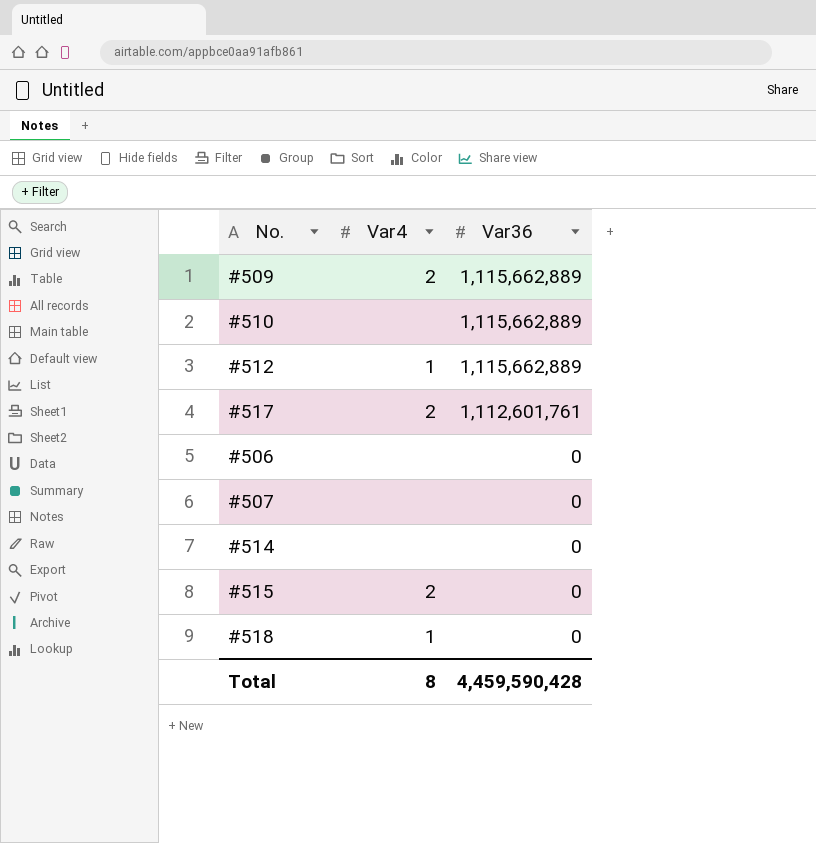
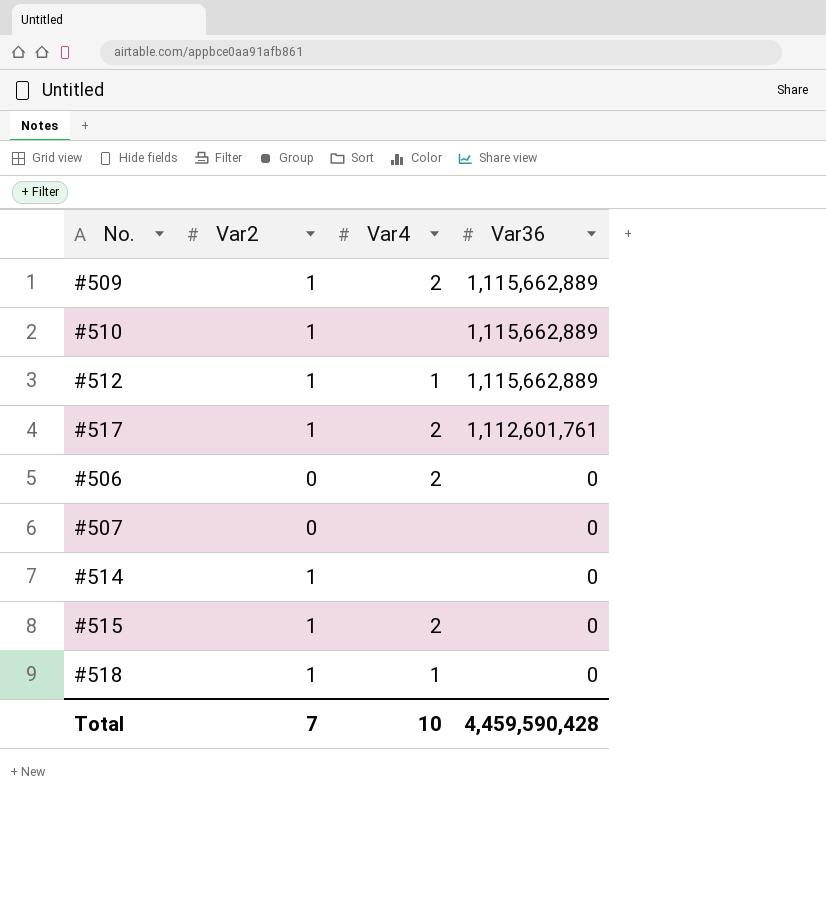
column Var2 | position: none -> 2
#506 | Var4: none -> 2
Total | Var4: 8 -> 10

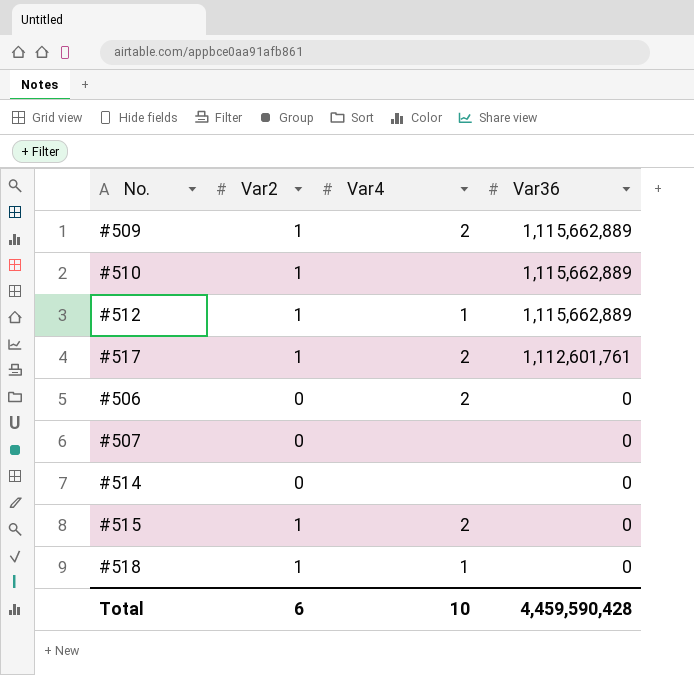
#514 | Var2: 1 -> 0
Total | Var2: 7 -> 6

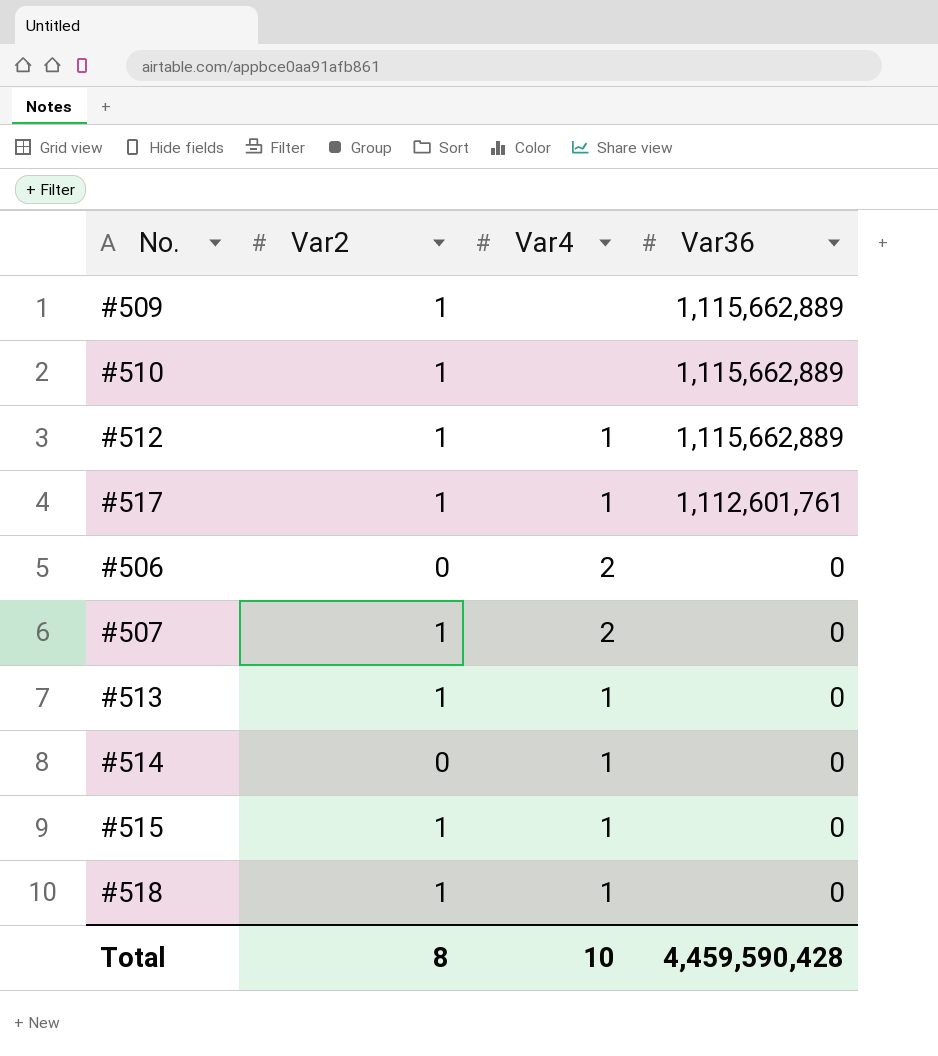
#509 | Var4: 2 -> none
#517 | Var4: 2 -> 1
#507 | Var2: 0 -> 1
#507 | Var4: none -> 2
row #513: none -> 1 | 1 | 0
#514 | Var4: none -> 1
#515 | Var4: 2 -> 1
Total | Var2: 6 -> 8

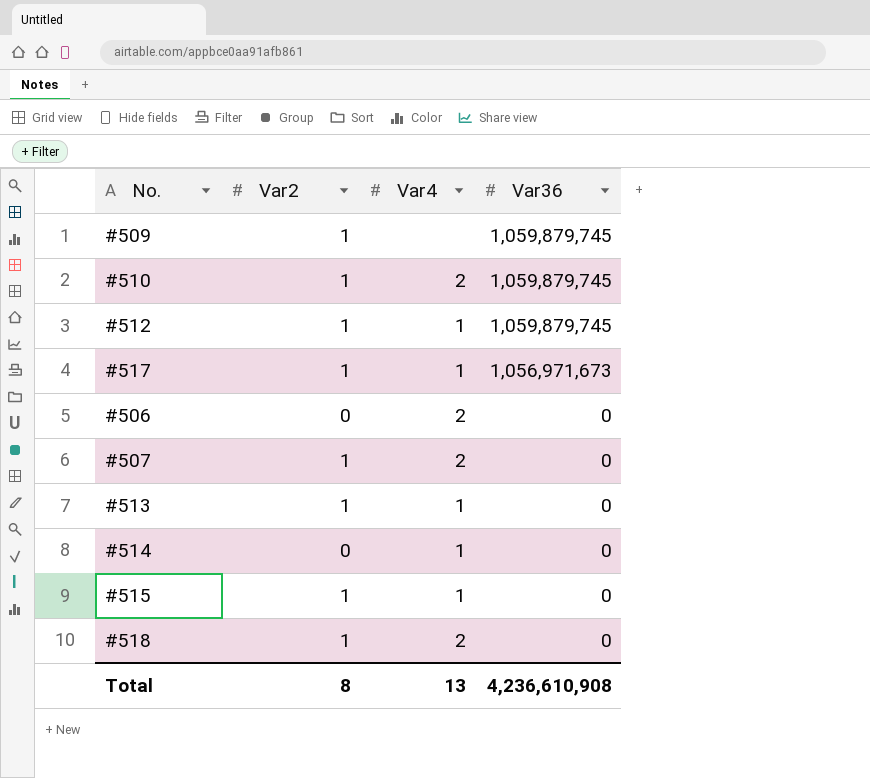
#509 | Var36: 1,115,662,889 -> 1,059,879,745
#510 | Var4: none -> 2
#510 | Var36: 1,115,662,889 -> 1,059,879,745
#512 | Var36: 1,115,662,889 -> 1,059,879,745
#517 | Var36: 1,112,601,761 -> 1,056,971,673
#518 | Var4: 1 -> 2
Total | Var4: 10 -> 13
Total | Var36: 4,459,590,428 -> 4,236,610,908

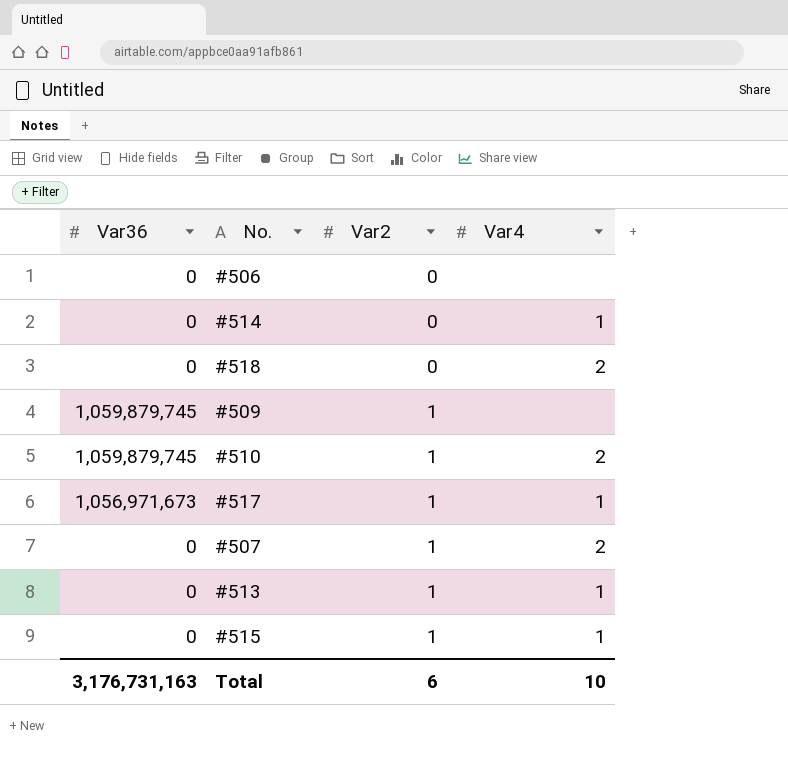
row order: Var36 descending -> Var2 ascending
column Var36 | position: 4 -> 1
row #512: 1 | 1 | 1,059,879,745 -> none
#506 | Var4: 2 -> none
#518 | Var2: 1 -> 0
Total | Var36: 4,236,610,908 -> 3,176,731,163
Total | Var2: 8 -> 6
Total | Var4: 13 -> 10

